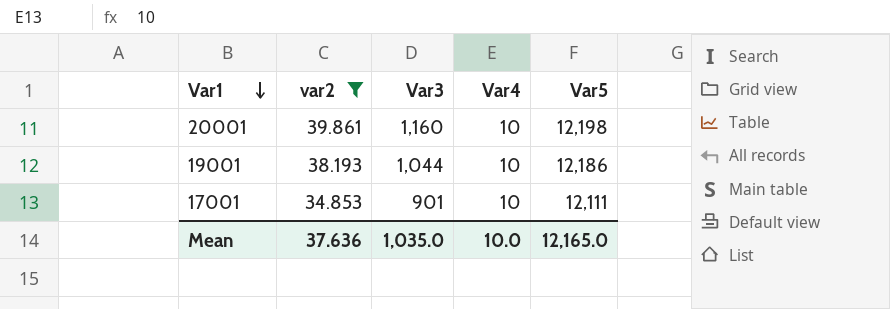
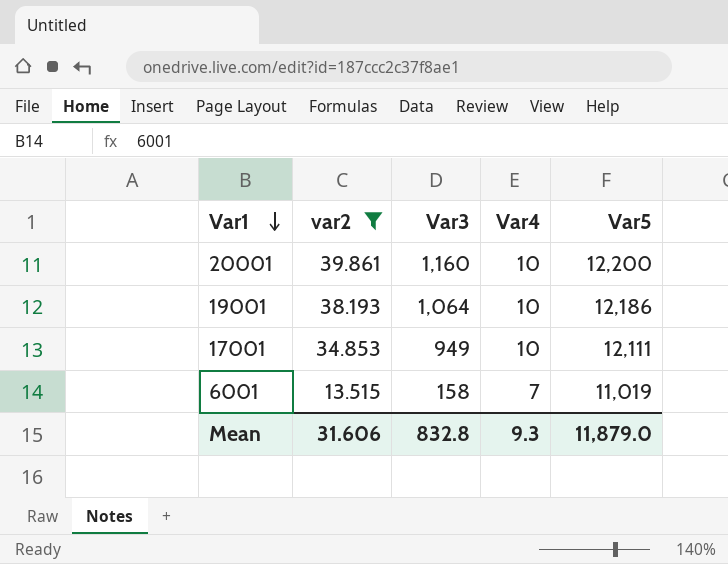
20001 | Var5: 12,198 -> 12,200
19001 | Var3: 1,044 -> 1,064
17001 | Var3: 901 -> 949
row 6001: none -> 13.515 | 158 | 7 | 11,019
Mean | var2: 37.636 -> 31.606
Mean | Var3: 1,035.0 -> 832.8
Mean | Var4: 10.0 -> 9.3
Mean | Var5: 12,165.0 -> 11,879.0

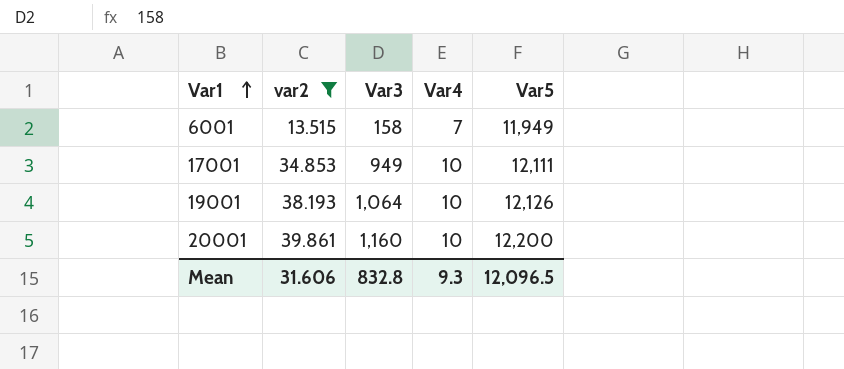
row order: Var1 descending -> Var1 ascending
6001 | Var5: 11,019 -> 11,949
19001 | Var5: 12,186 -> 12,126
Mean | Var5: 11,879.0 -> 12,096.5

